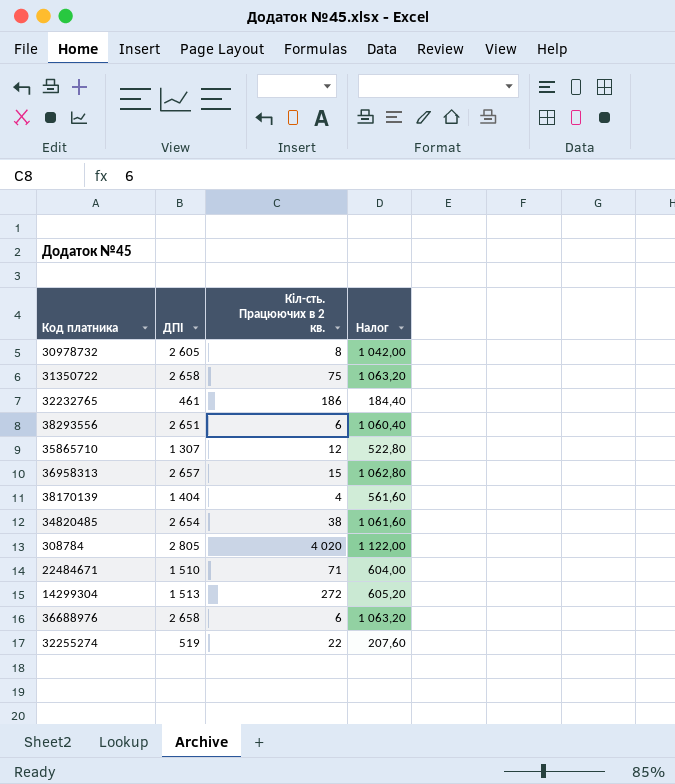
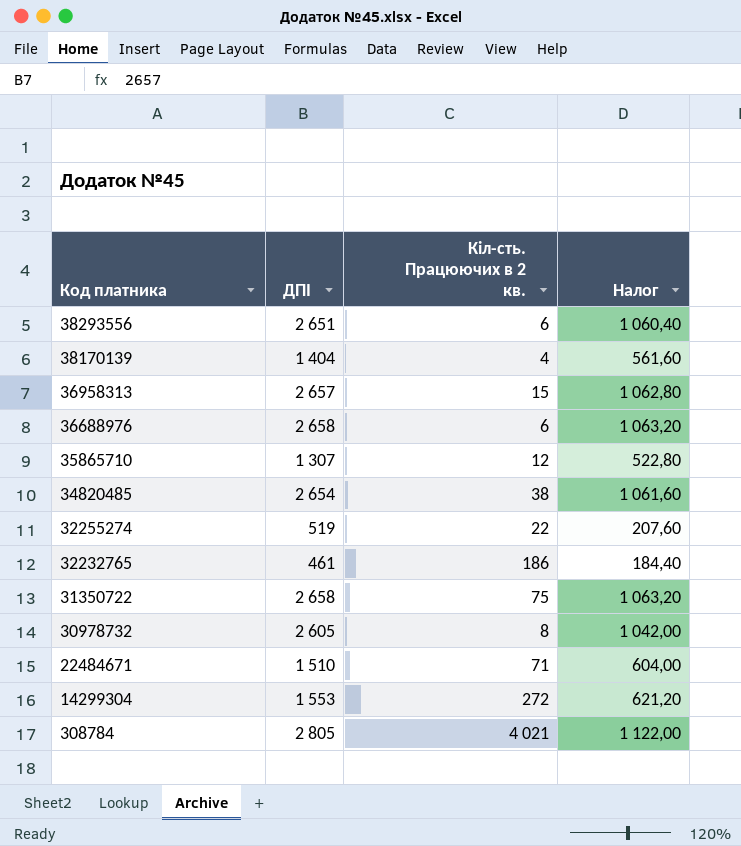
row order: none -> Код платника descending
14299304 | ДПІ: 1 513 -> 1 553
14299304 | Налог: 605,20 -> 621,20
308784 | Кіл-сть. Працюючих в 2 кв.: 4 020 -> 4 021

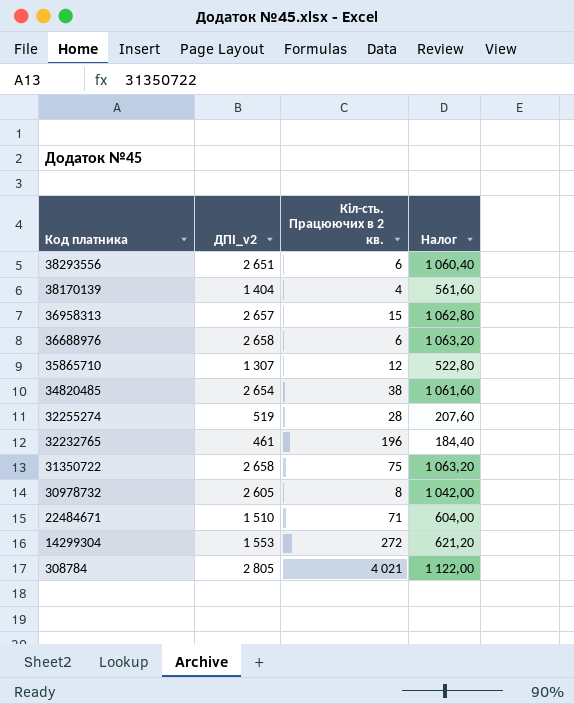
column name: ДПІ -> ДПІ_v2
32255274 | Кіл-сть. Працюючих в 2 кв.: 22 -> 28
32232765 | Кіл-сть. Працюючих в 2 кв.: 186 -> 196

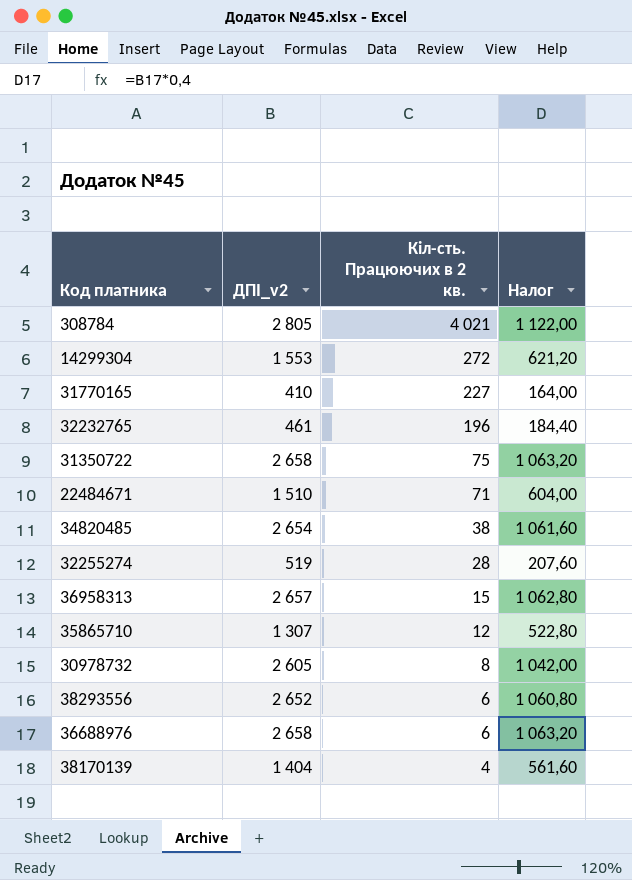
row order: Код платника descending -> Кіл-сть. Працюючих в 2 кв. descending
row 31770165: none -> 410 | 227 | 164,00
38293556 | ДПІ_v2: 2 651 -> 2 652
38293556 | Налог: 1 060,40 -> 1 060,80

